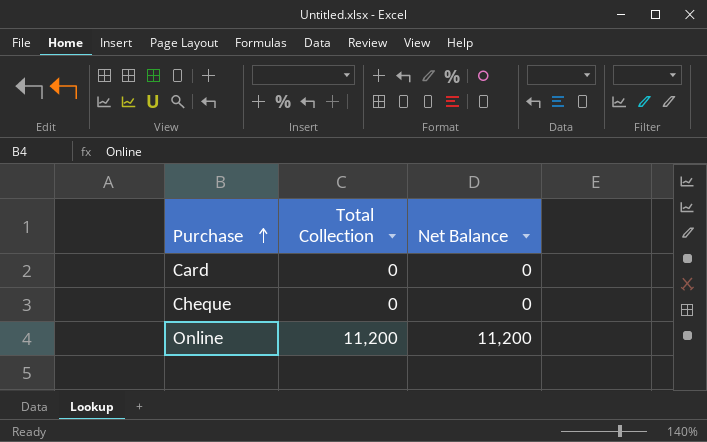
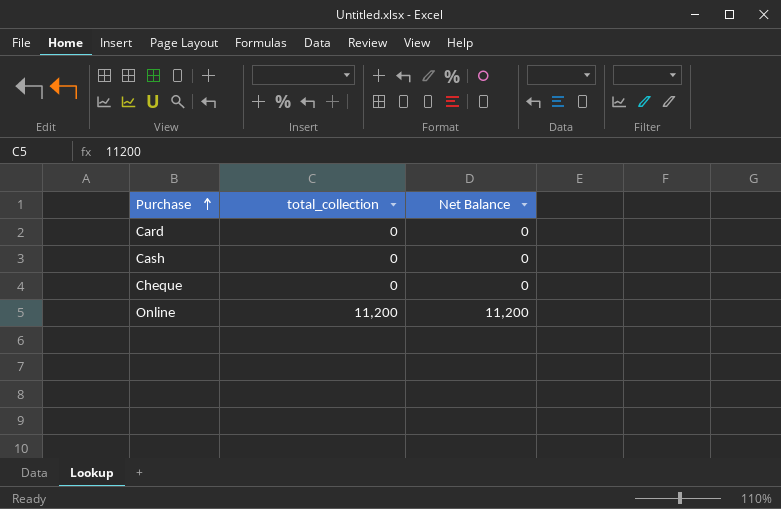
column name: Total Collection -> total_collection
row Cash: none -> 0 | 0

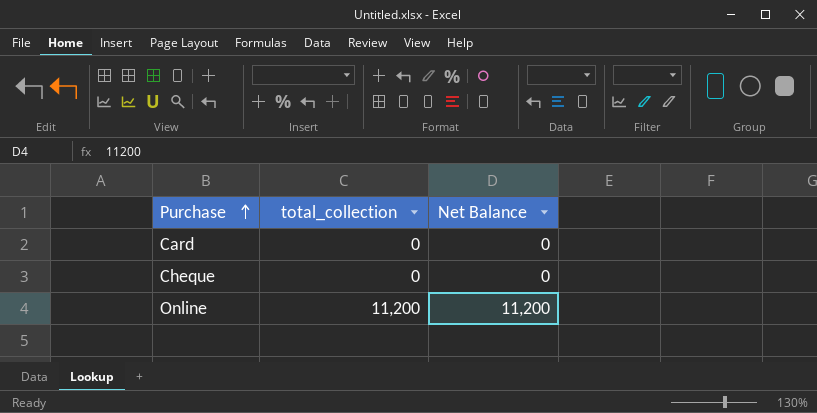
row Cash: 0 | 0 -> none

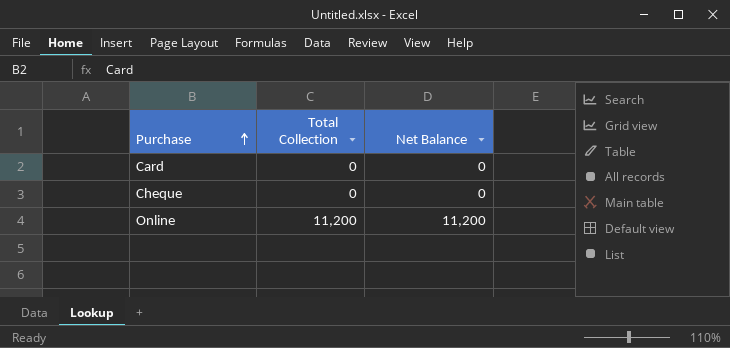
column name: total_collection -> Total Collection

